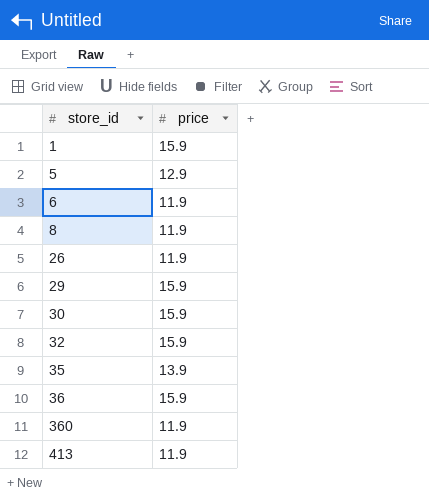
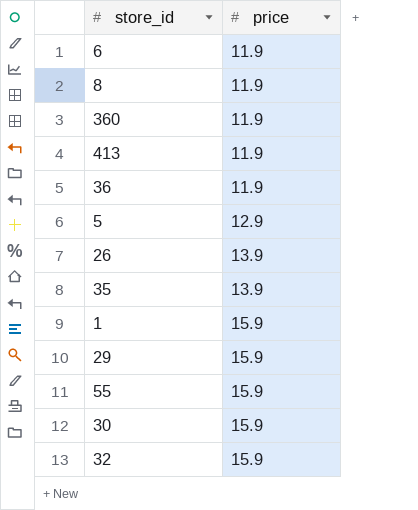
row order: store_id ascending -> price ascending
36 | price: 15.9 -> 11.9
26 | price: 11.9 -> 13.9
row 55: none -> 15.9

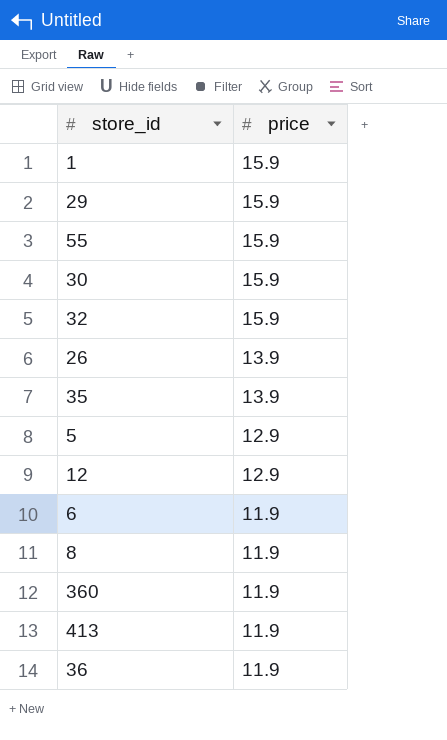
row order: price ascending -> price descending
row 12: none -> 12.9

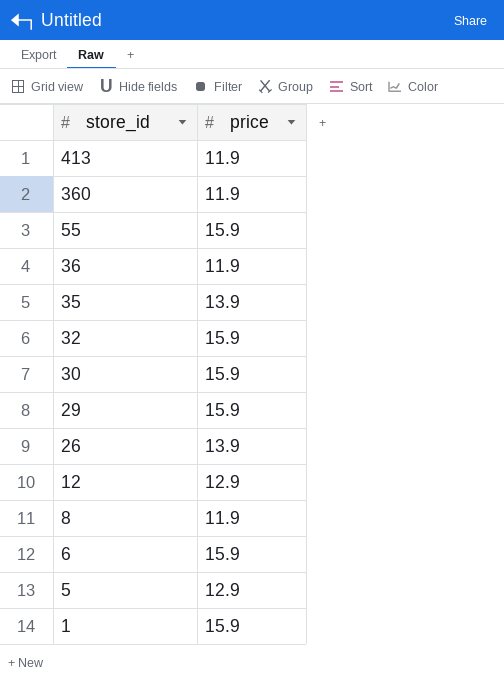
row order: price descending -> store_id descending
6 | price: 11.9 -> 15.9

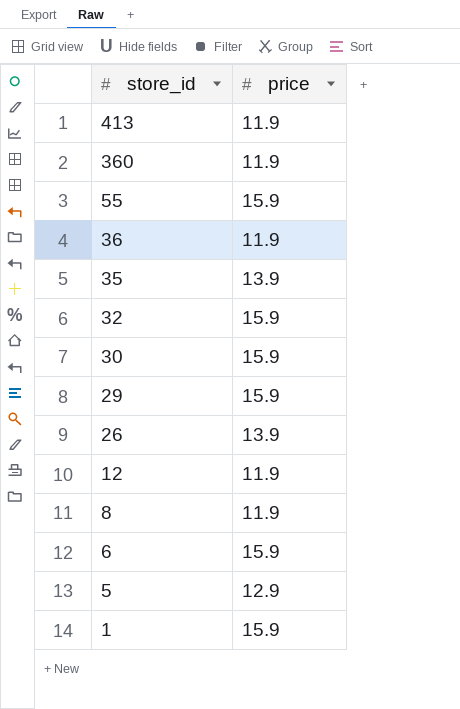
12 | price: 12.9 -> 11.9

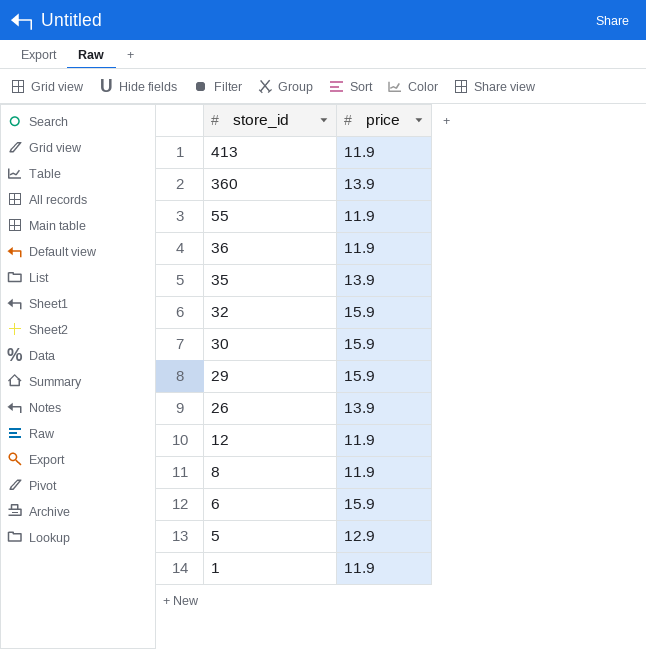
360 | price: 11.9 -> 13.9
55 | price: 15.9 -> 11.9
1 | price: 15.9 -> 11.9

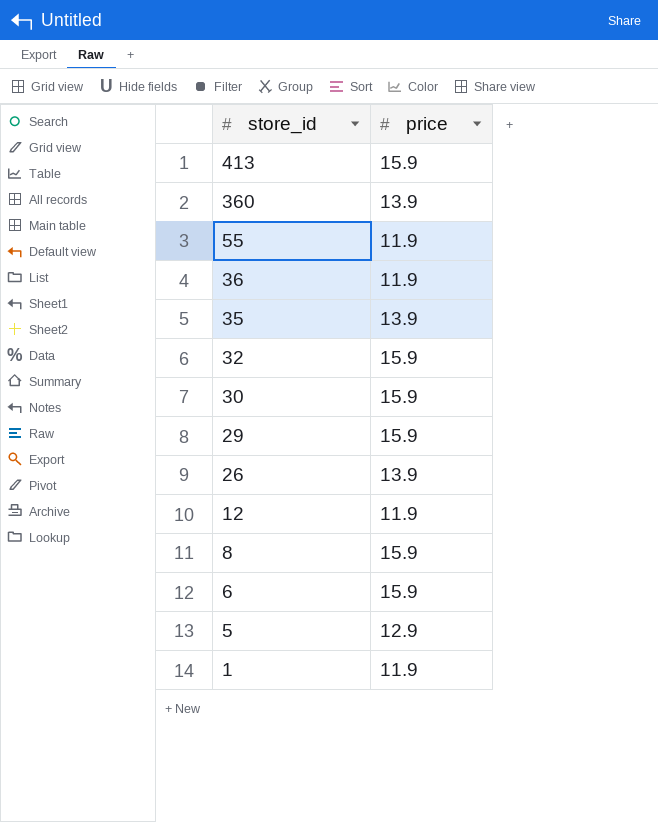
413 | price: 11.9 -> 15.9
8 | price: 11.9 -> 15.9

